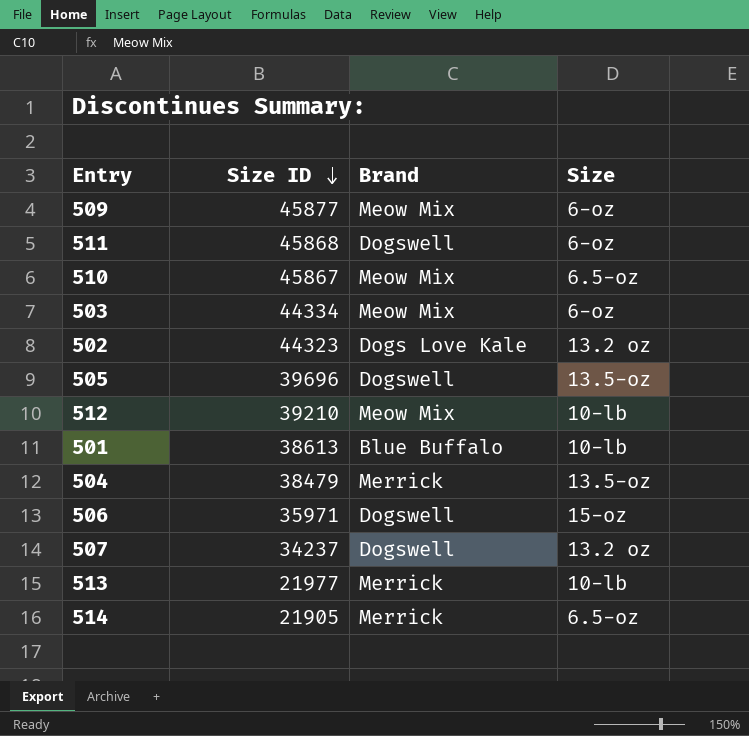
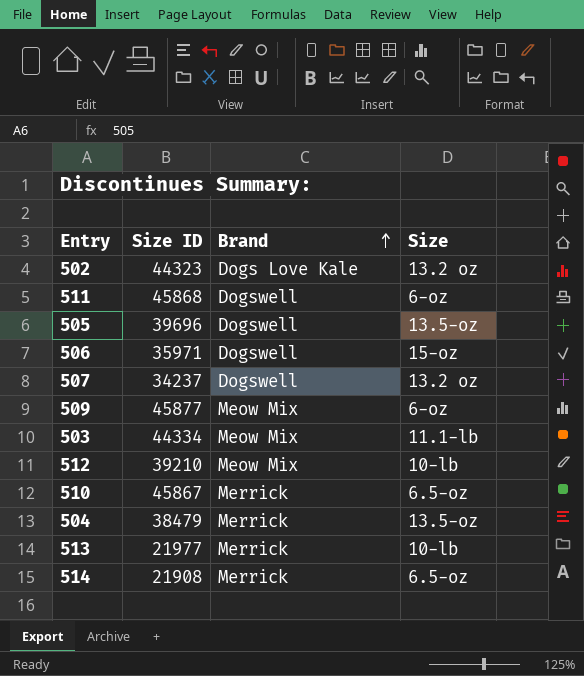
row order: Size ID descending -> Brand ascending
row 501: 38613 | Blue Buffalo | 10-lb -> none
503 | Size: 6-oz -> 11.1-lb
510 | Brand: Meow Mix -> Merrick
514 | Size ID: 21905 -> 21908

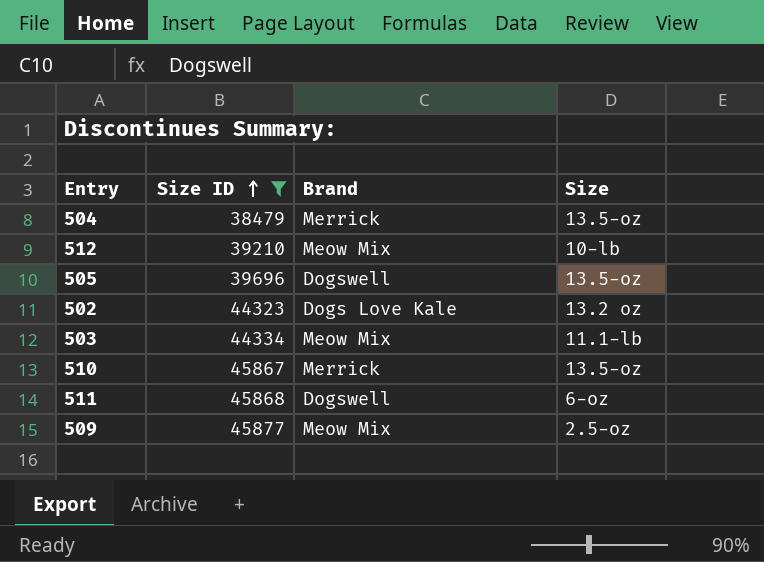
filter: none -> Size ID >= 38479
row order: Brand ascending -> Size ID ascending
510 | Size: 6.5-oz -> 13.5-oz
509 | Size: 6-oz -> 2.5-oz

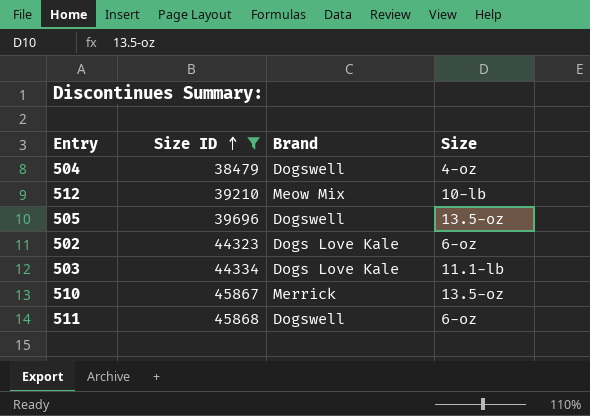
row 509: 45877 | Meow Mix | 2.5-oz -> none
504 | Brand: Merrick -> Dogswell
504 | Size: 13.5-oz -> 4-oz
502 | Size: 13.2 oz -> 6-oz
503 | Brand: Meow Mix -> Dogs Love Kale

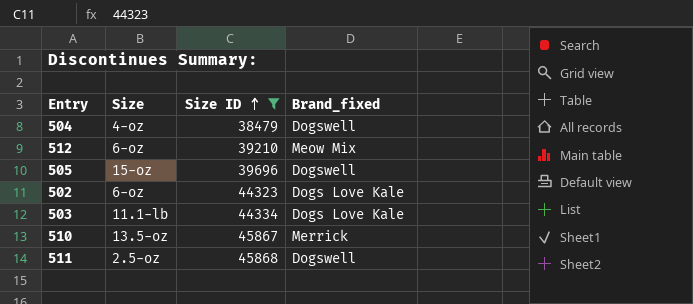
column Size | position: 4 -> 2
column name: Brand -> Brand_fixed
512 | Size: 10-lb -> 6-oz
505 | Size: 13.5-oz -> 15-oz
511 | Size: 6-oz -> 2.5-oz

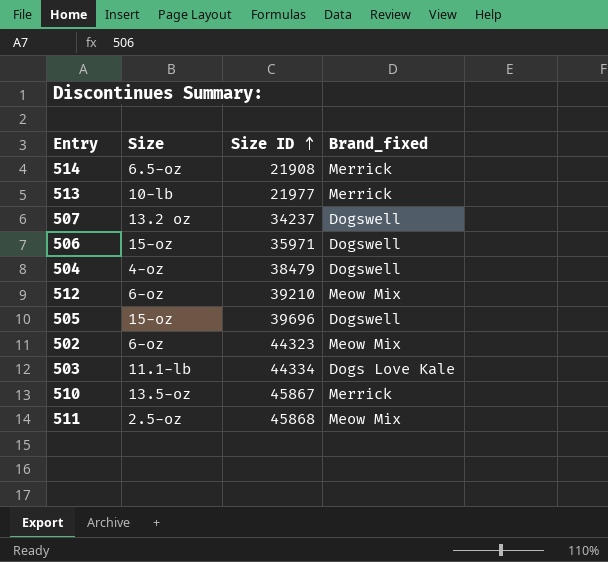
filter: Size ID >= 38479 -> none
502 | Brand_fixed: Dogs Love Kale -> Meow Mix
511 | Brand_fixed: Dogswell -> Meow Mix

